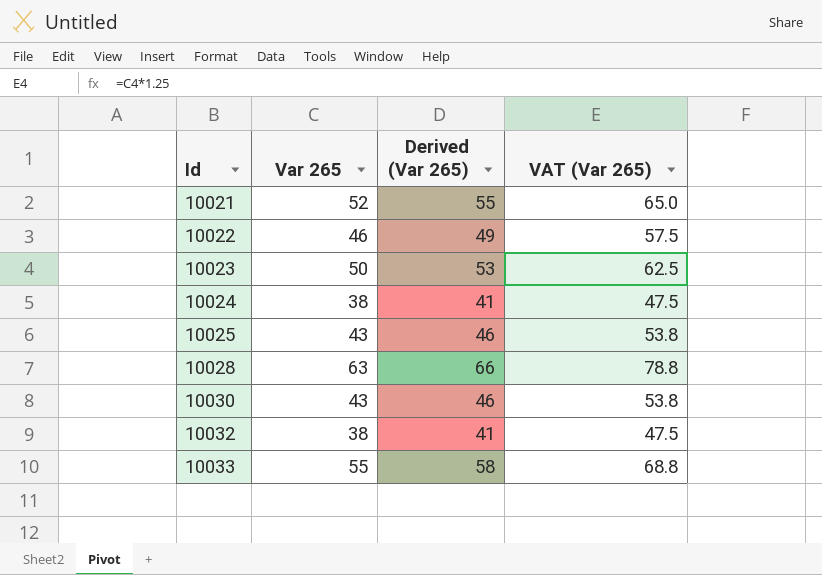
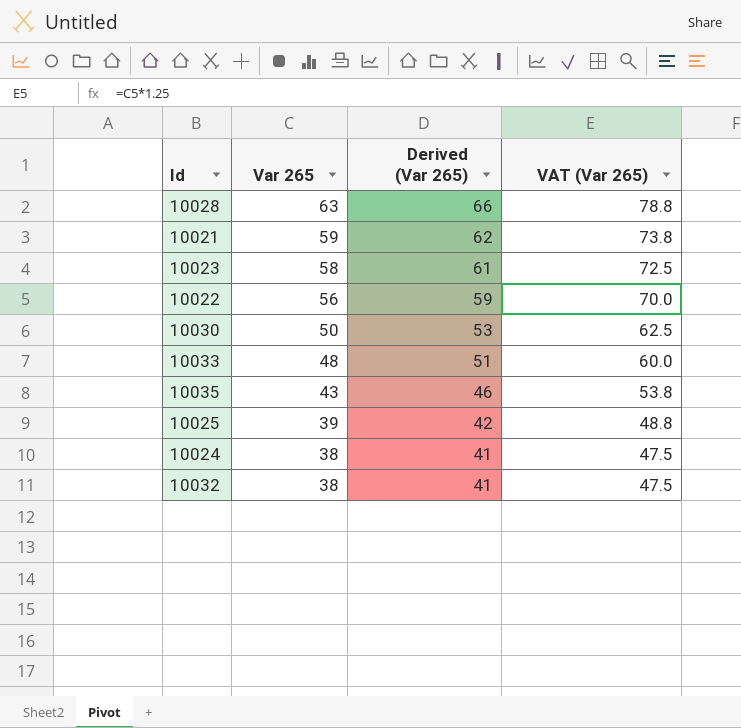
row order: Id ascending -> Var 265 descending
10021 | Var 265: 52 -> 59
10021 | Derived (Var 265): 55 -> 62
10021 | VAT (Var 265): 65.0 -> 73.8
10023 | Var 265: 50 -> 58
10023 | Derived (Var 265): 53 -> 61
10023 | VAT (Var 265): 62.5 -> 72.5
10022 | Var 265: 46 -> 56
10022 | Derived (Var 265): 49 -> 59
10022 | VAT (Var 265): 57.5 -> 70.0
10030 | Var 265: 43 -> 50
10030 | Derived (Var 265): 46 -> 53
10030 | VAT (Var 265): 53.8 -> 62.5
10033 | Var 265: 55 -> 48
10033 | Derived (Var 265): 58 -> 51
10033 | VAT (Var 265): 68.8 -> 60.0
row 10035: none -> 43 | 46 | 53.8
10025 | Var 265: 43 -> 39
10025 | Derived (Var 265): 46 -> 42
10025 | VAT (Var 265): 53.8 -> 48.8

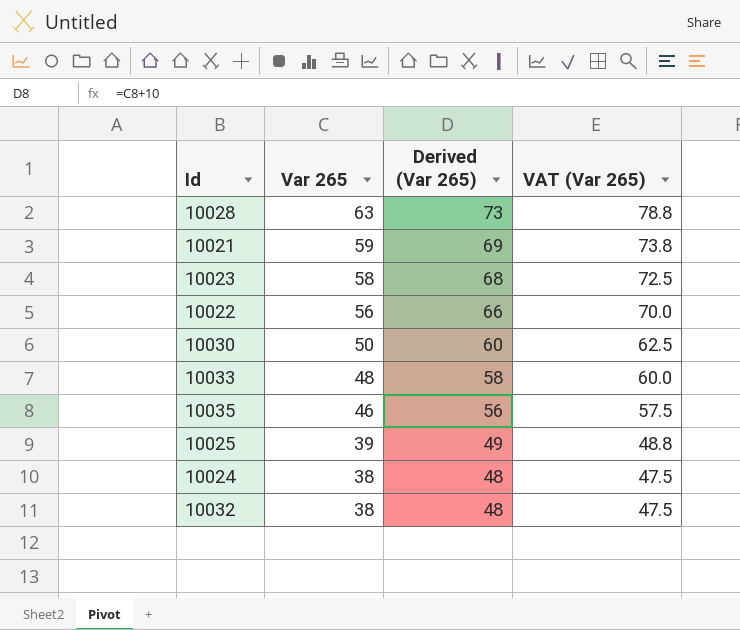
column Derived (Var 265) | formula: [Var 265] + 3 -> [Var 265] + 10
10035 | Var 265: 43 -> 46
10035 | VAT (Var 265): 53.8 -> 57.5

